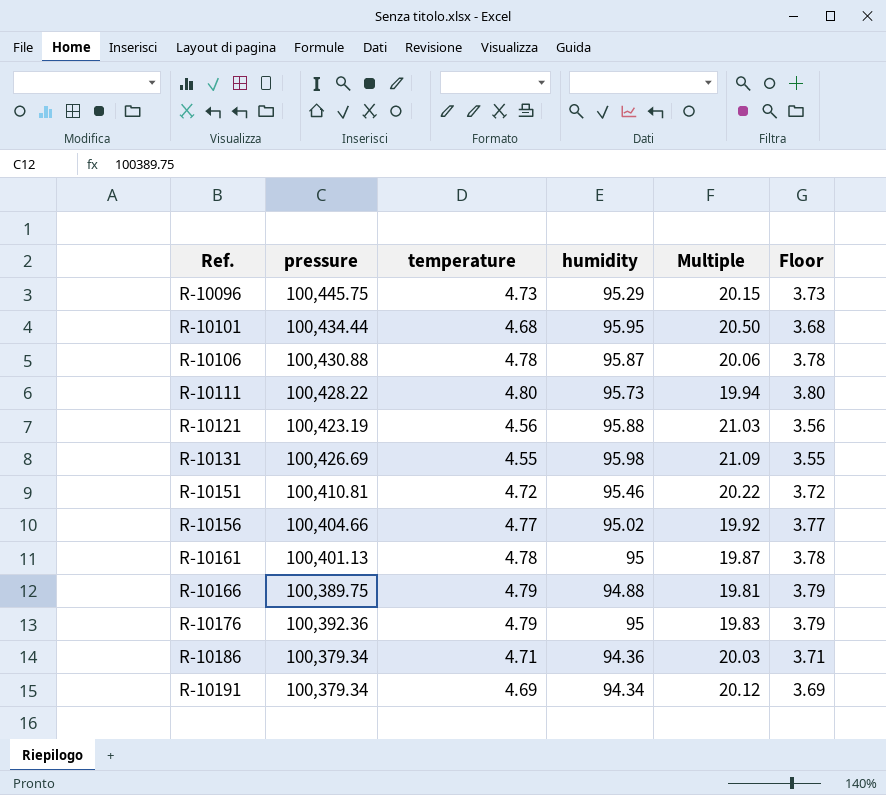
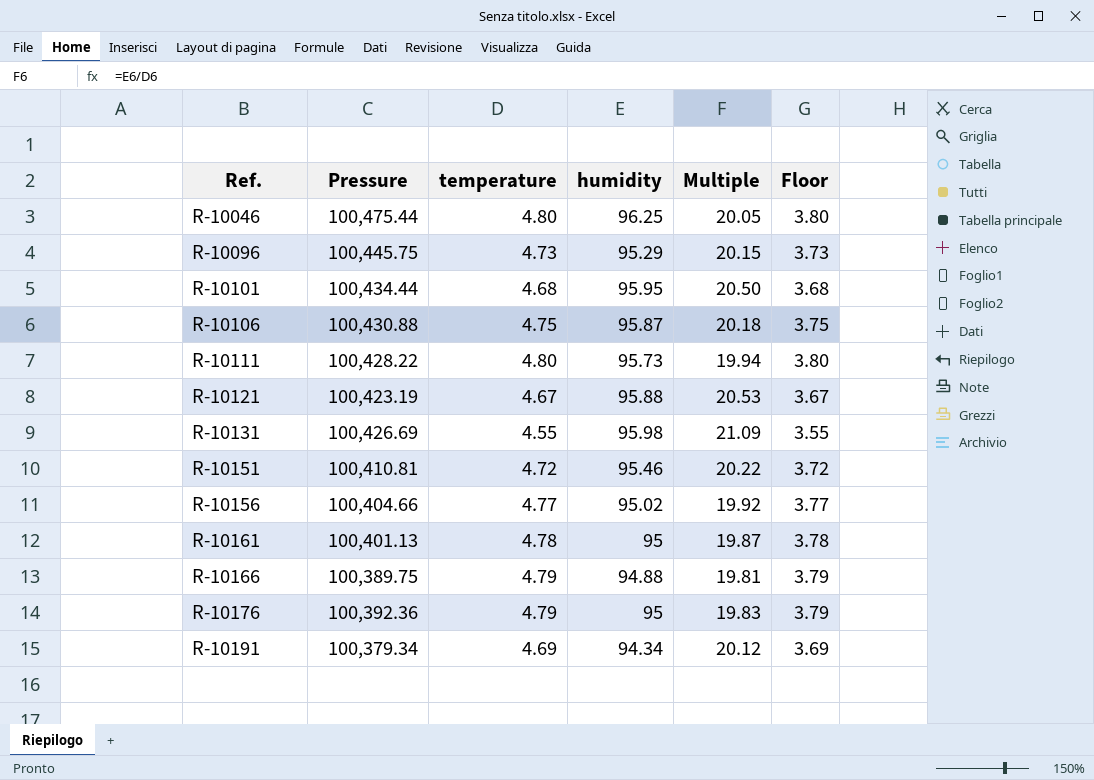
column name: pressure -> Pressure
row R-10186: 100,379.34 | 4.71 | 94.36 | 20.03 | 3.71 -> none
row R-10046: none -> 100,475.44 | 4.80 | 96.25 | 20.05 | 3.80
R-10106 | temperature: 4.78 -> 4.75
R-10106 | Multiple: 20.06 -> 20.18
R-10106 | Floor: 3.78 -> 3.75
R-10121 | temperature: 4.56 -> 4.67
R-10121 | Multiple: 21.03 -> 20.53
R-10121 | Floor: 3.56 -> 3.67

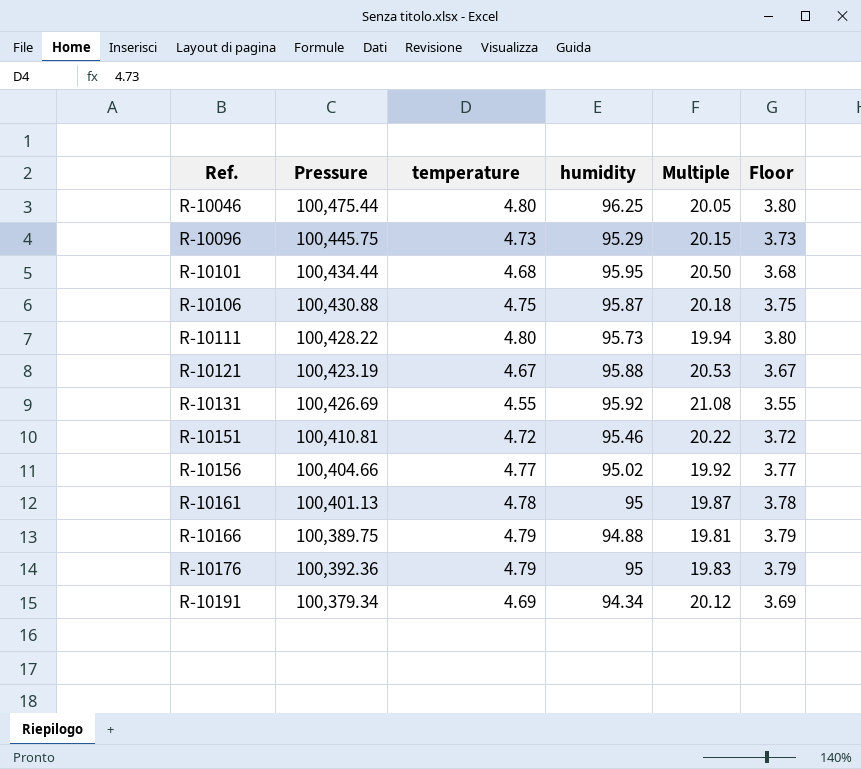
R-10131 | humidity: 95.98 -> 95.92
R-10131 | Multiple: 21.09 -> 21.08

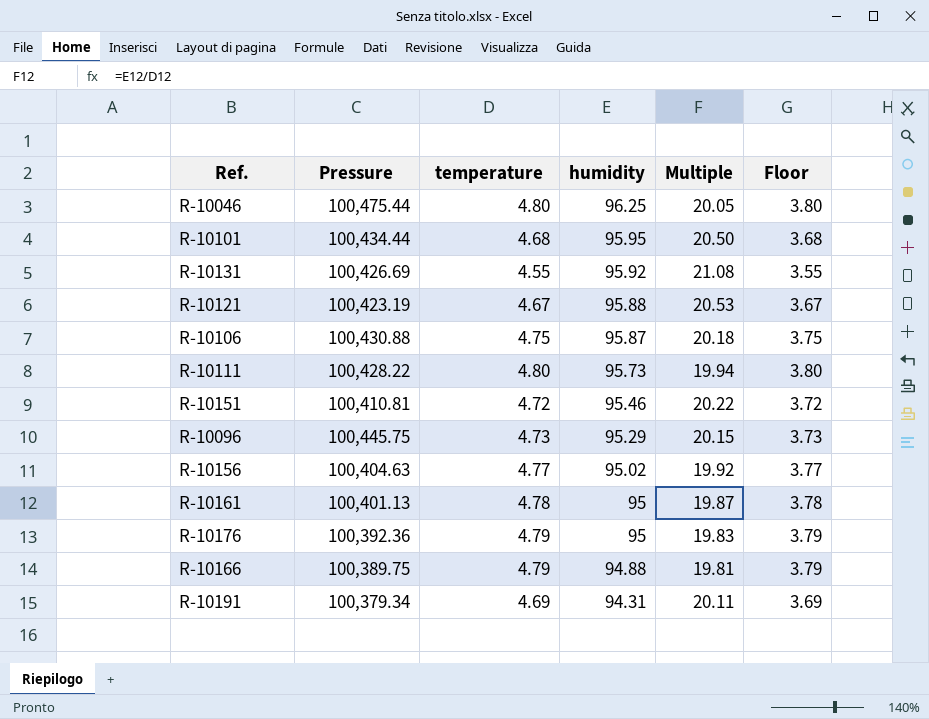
row order: Ref. ascending -> humidity descending
R-10156 | Pressure: 100,404.66 -> 100,404.63
R-10191 | humidity: 94.34 -> 94.31
R-10191 | Multiple: 20.12 -> 20.11

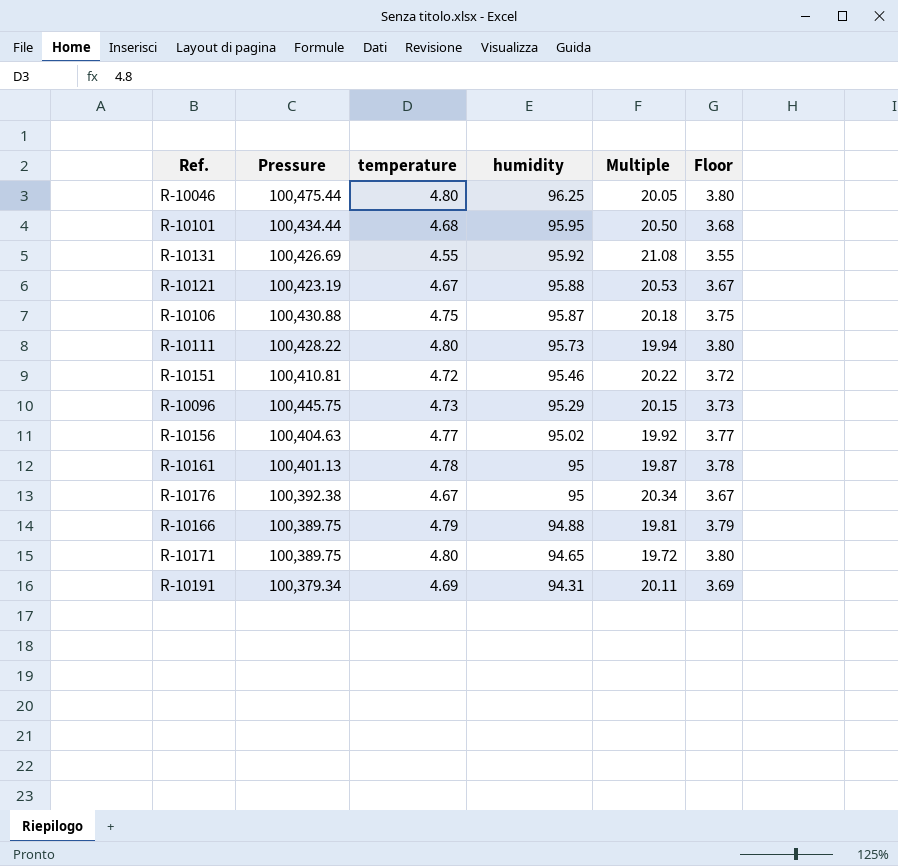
R-10176 | Pressure: 100,392.36 -> 100,392.38
R-10176 | temperature: 4.79 -> 4.67
R-10176 | Multiple: 19.83 -> 20.34
R-10176 | Floor: 3.79 -> 3.67
row R-10171: none -> 100,389.75 | 4.80 | 94.65 | 19.72 | 3.80

